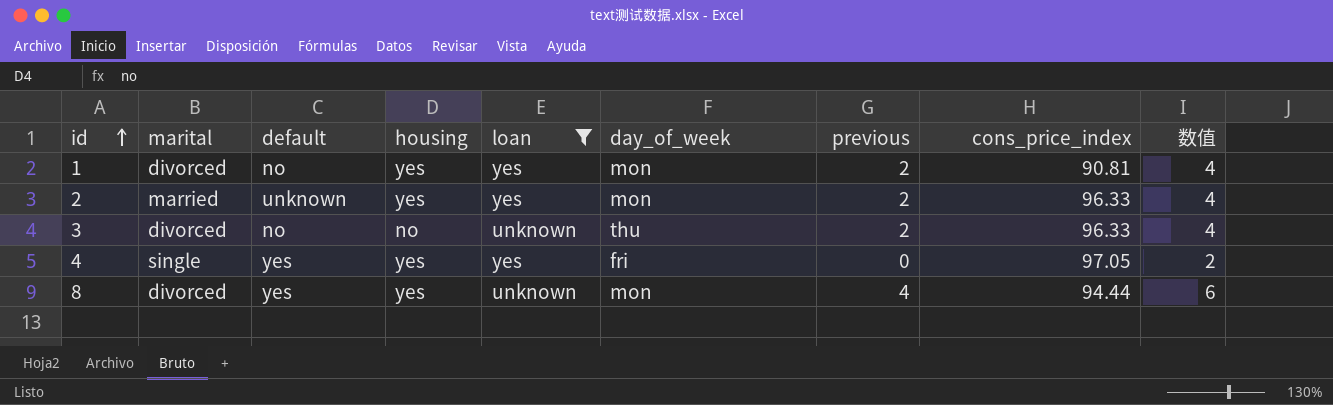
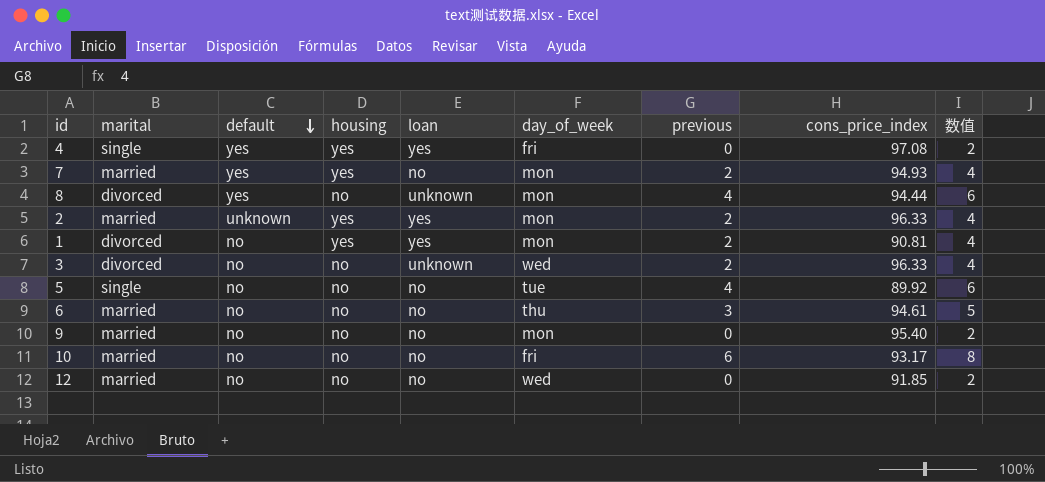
filter: loan != no -> none
row order: id ascending -> default descending
4 | cons_price_index: 97.05 -> 97.08
8 | housing: yes -> no
3 | day_of_week: thu -> wed

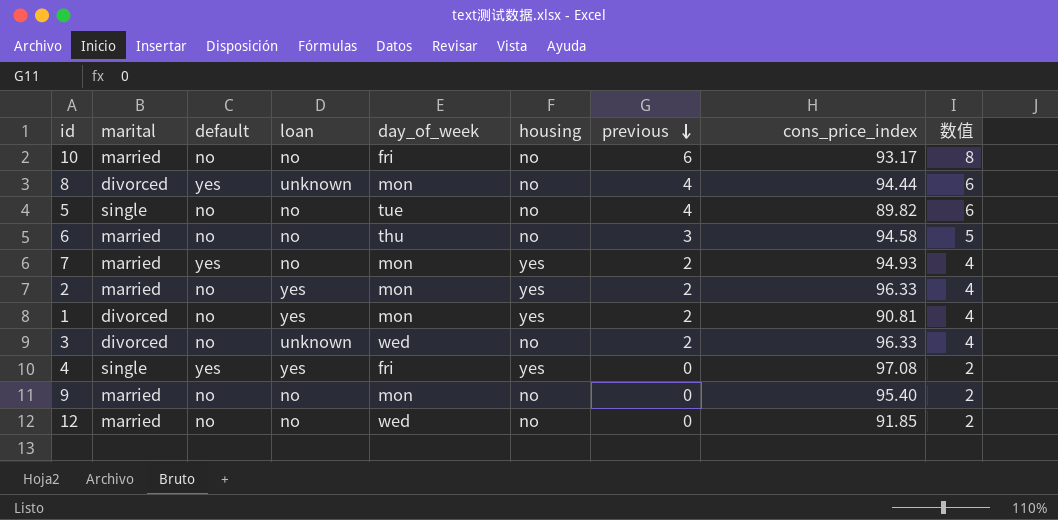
row order: default descending -> previous descending
column housing | position: 4 -> 6
5 | cons_price_index: 89.92 -> 89.82
6 | cons_price_index: 94.61 -> 94.58
2 | default: unknown -> no

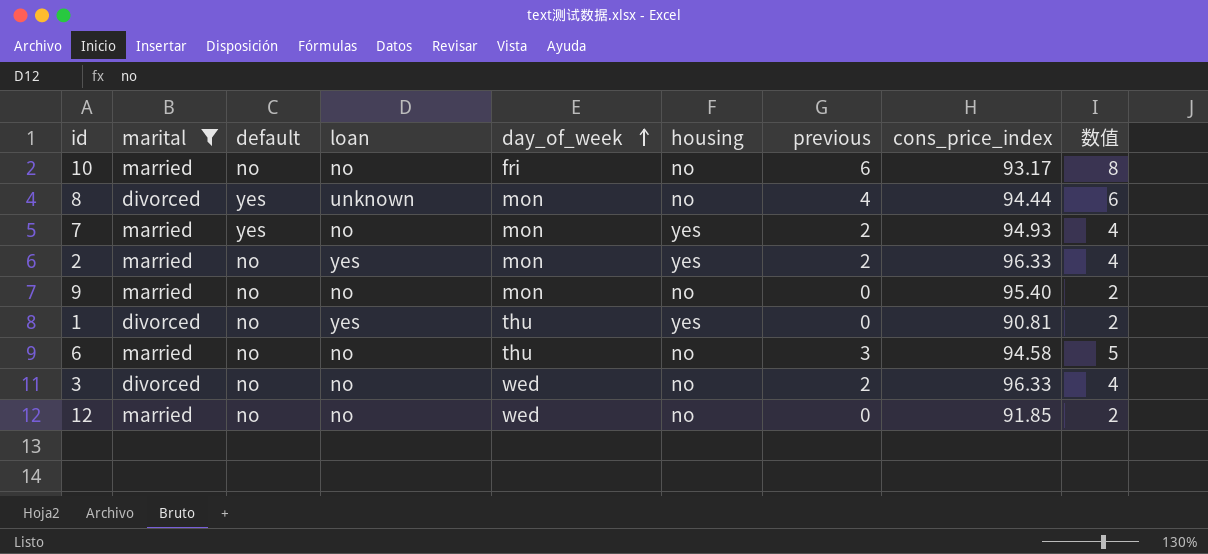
filter: none -> marital != single
row order: previous descending -> day_of_week ascending
1 | day_of_week: mon -> thu
1 | previous: 2 -> 0
1 | 数值: 4 -> 2
3 | loan: unknown -> no

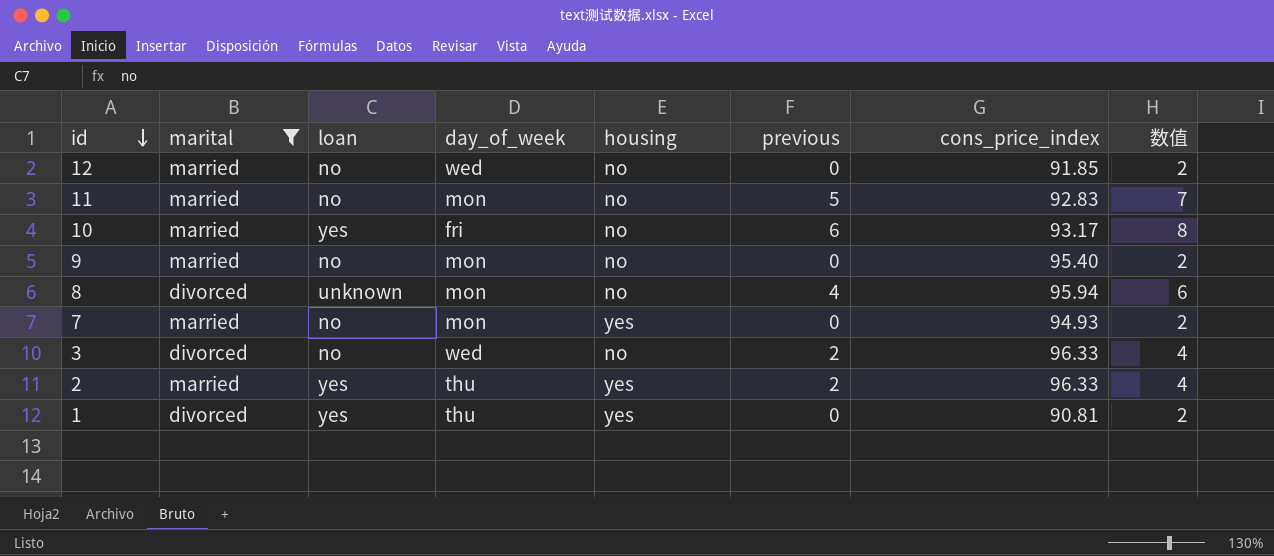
row order: day_of_week ascending -> id descending
column default | position: 3 -> none
row 6: married | no | no | thu | no | 3 | 94.58 | 5 -> none
row 11: none -> married | no | mon | no | 5 | 92.83 | 7
10 | loan: no -> yes
8 | cons_price_index: 94.44 -> 95.94
7 | previous: 2 -> 0
7 | 数值: 4 -> 2
2 | day_of_week: mon -> thu

